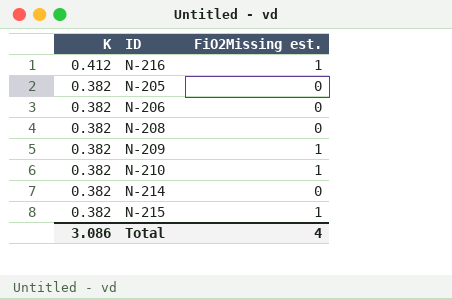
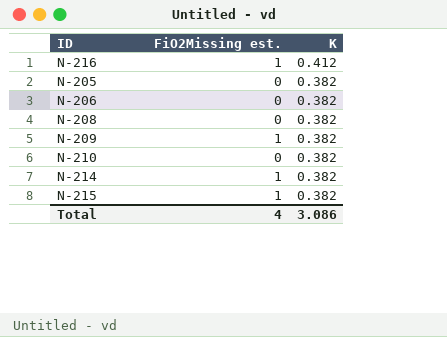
column K | position: 1 -> 3
N-210 | FiO2Missing est.: 1 -> 0
N-214 | FiO2Missing est.: 0 -> 1

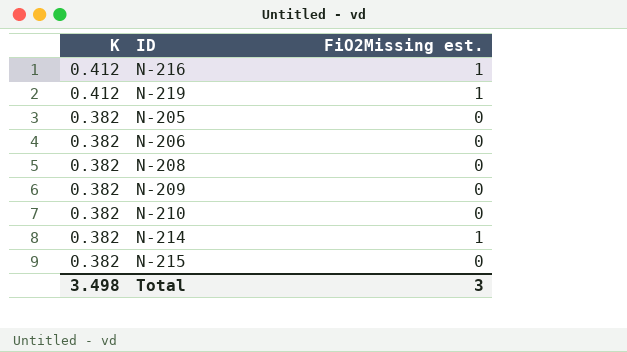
column K | position: 3 -> 1
row N-219: none -> 0.412 | 1
N-209 | FiO2Missing est.: 1 -> 0
N-215 | FiO2Missing est.: 1 -> 0
Total | K: 3.086 -> 3.498
Total | FiO2Missing est.: 4 -> 3

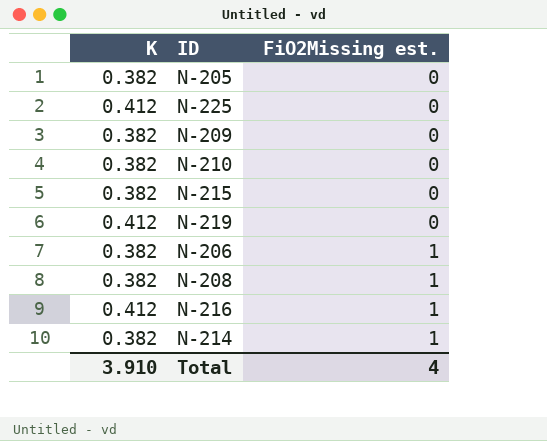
row order: K descending -> FiO2Missing est. ascending
row N-225: none -> 0.412 | 0
N-219 | FiO2Missing est.: 1 -> 0
N-206 | FiO2Missing est.: 0 -> 1
N-208 | FiO2Missing est.: 0 -> 1
Total | K: 3.498 -> 3.910
Total | FiO2Missing est.: 3 -> 4

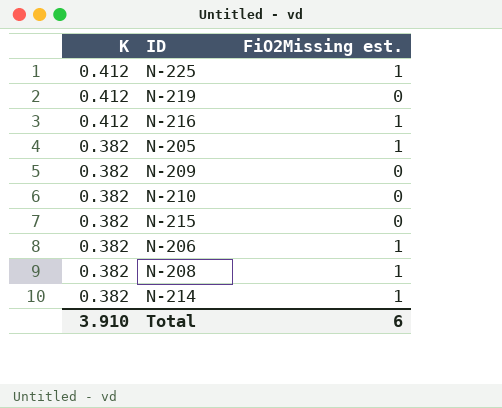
row order: FiO2Missing est. ascending -> K descending
N-225 | FiO2Missing est.: 0 -> 1
N-205 | FiO2Missing est.: 0 -> 1
Total | FiO2Missing est.: 4 -> 6

